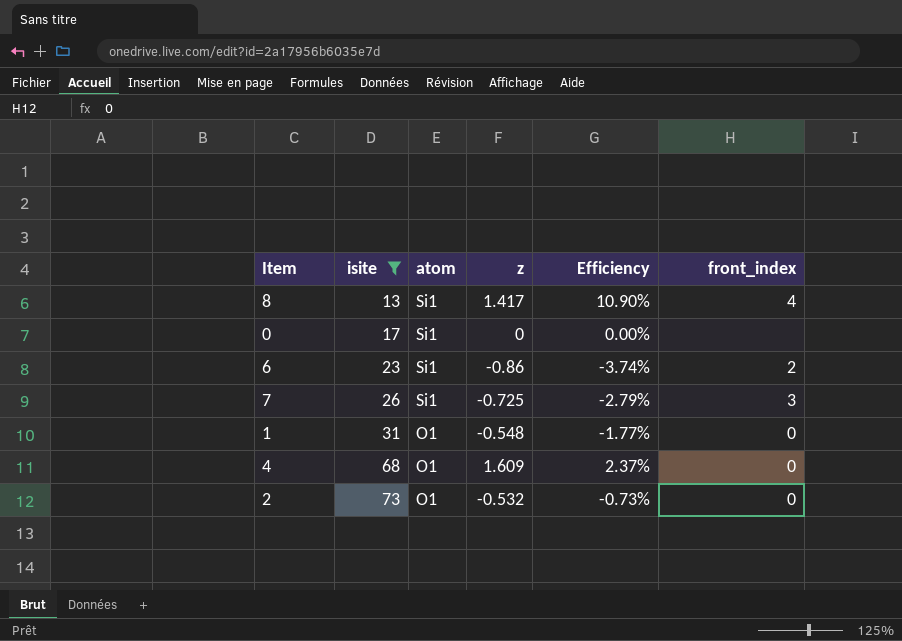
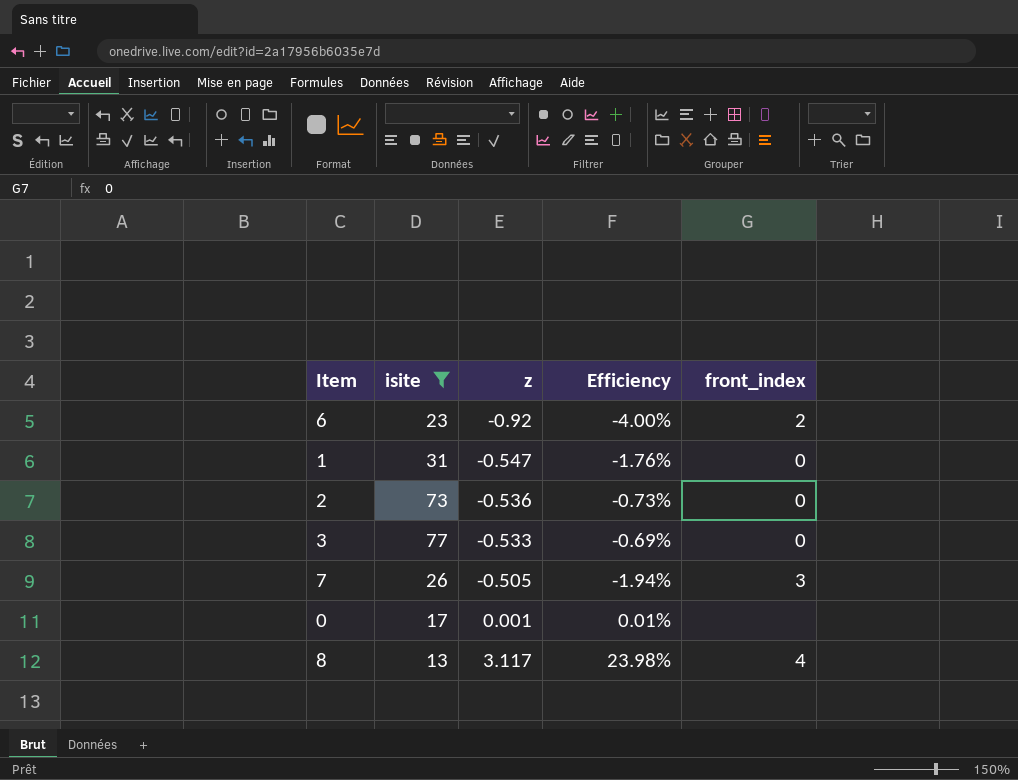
row order: isite ascending -> z ascending
column atom | position: 3 -> none
row 4: 68 | O1 | 1.609 | 2.37% | 0 -> none
6 | z: -0.86 -> -0.92
6 | Efficiency: -3.74% -> -4.00%
1 | z: -0.548 -> -0.547
1 | Efficiency: -1.77% -> -1.76%
2 | z: -0.532 -> -0.536
row 3: none -> 77 | -0.533 | -0.69% | 0
7 | z: -0.725 -> -0.505
7 | Efficiency: -2.79% -> -1.94%
0 | z: 0 -> 0.001
0 | Efficiency: 0.00% -> 0.01%
8 | z: 1.417 -> 3.117
8 | Efficiency: 10.90% -> 23.98%

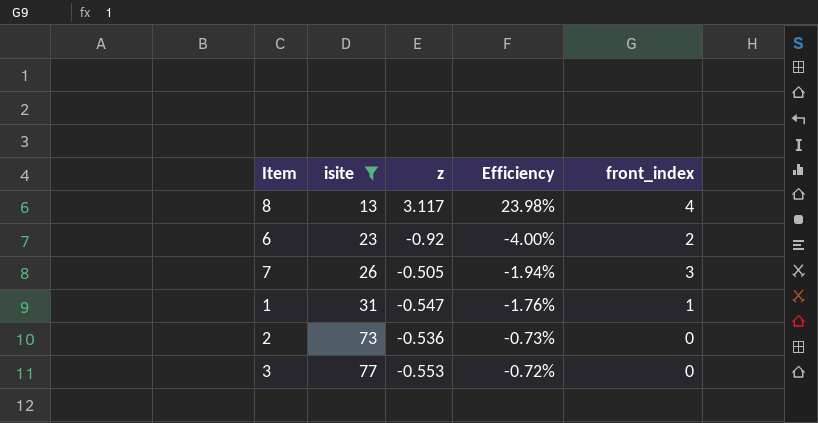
row order: z ascending -> isite ascending
row 0: 17 | 0.001 | 0.01% | none -> none
1 | front_index: 0 -> 1
3 | z: -0.533 -> -0.553
3 | Efficiency: -0.69% -> -0.72%

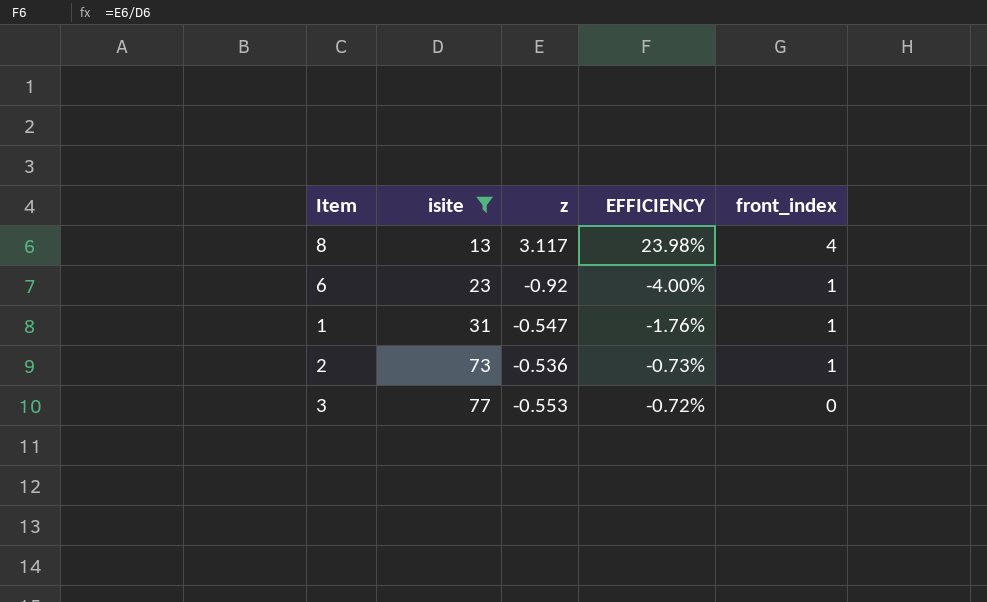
column name: Efficiency -> EFFICIENCY
row 7: 26 | -0.505 | -1.94% | 3 -> none
6 | front_index: 2 -> 1
2 | front_index: 0 -> 1

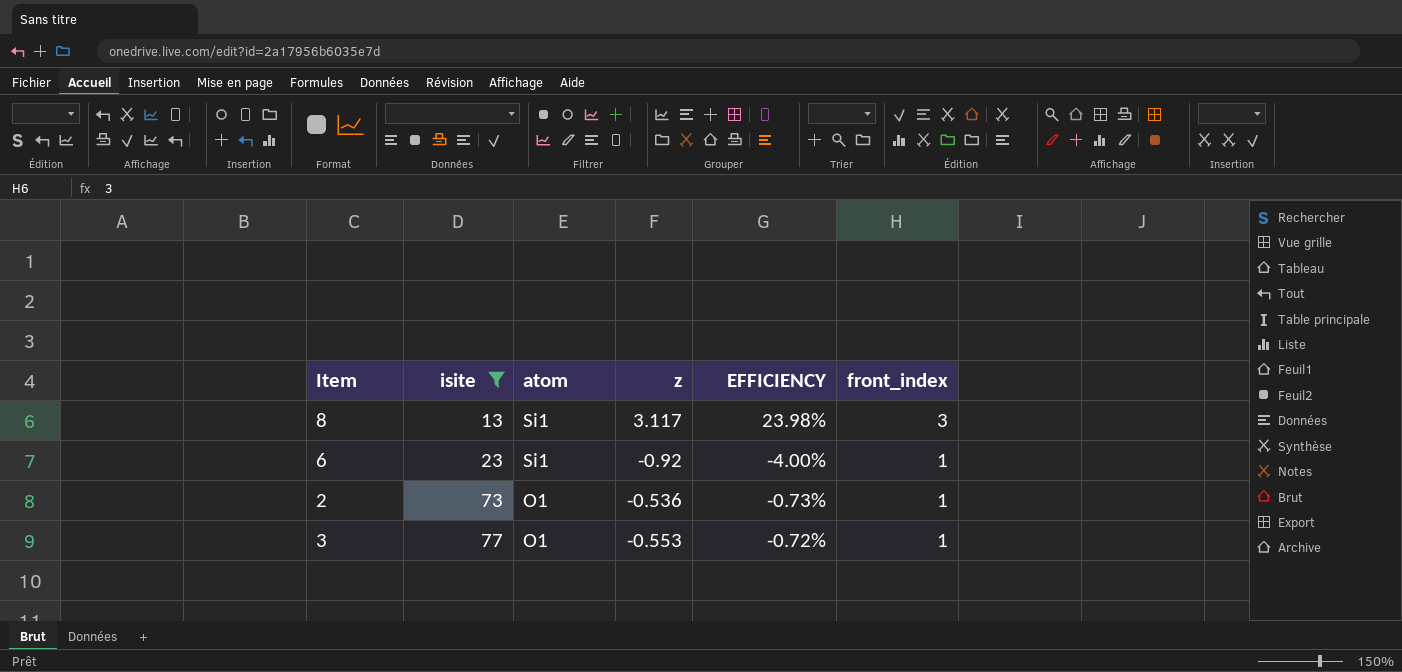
column atom | position: none -> 3
row 1: 31 | -0.547 | -1.76% | 1 -> none
8 | front_index: 4 -> 3
3 | front_index: 0 -> 1

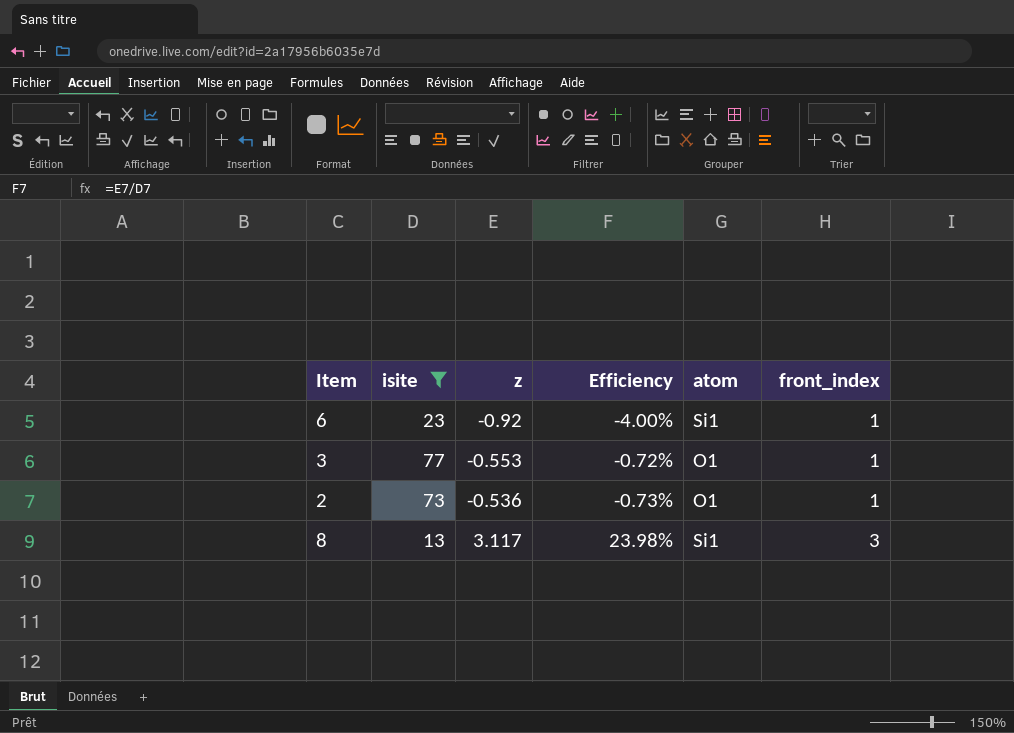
row order: isite ascending -> z ascending
column name: EFFICIENCY -> Efficiency
column atom | position: 3 -> 5

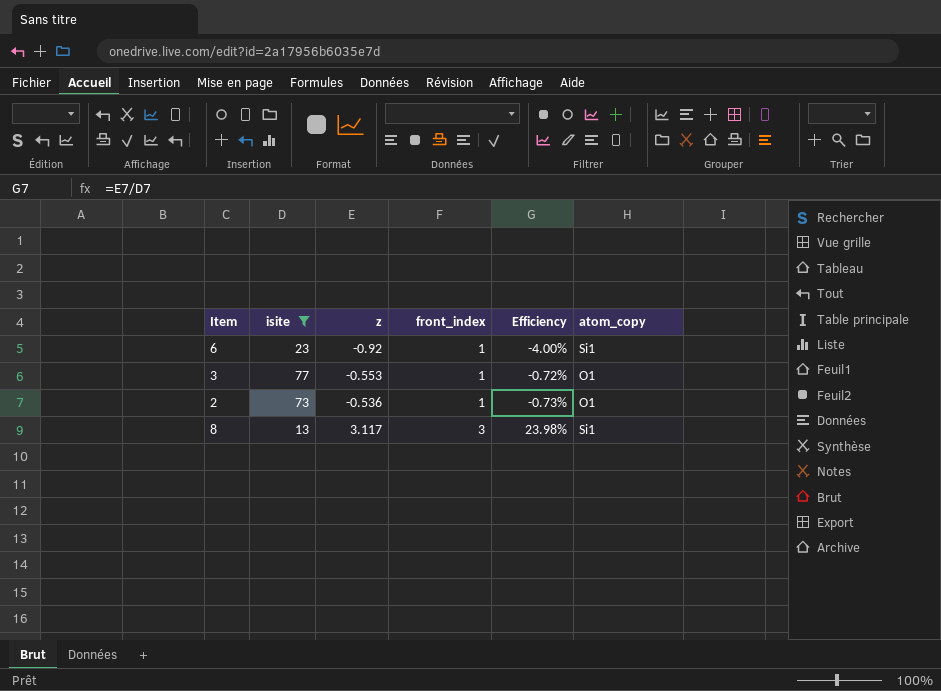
column front_index | position: 6 -> 4
column name: atom -> atom_copy

